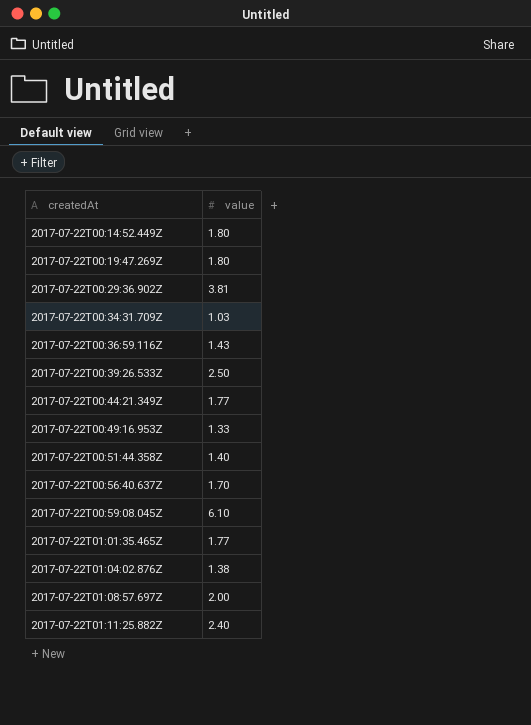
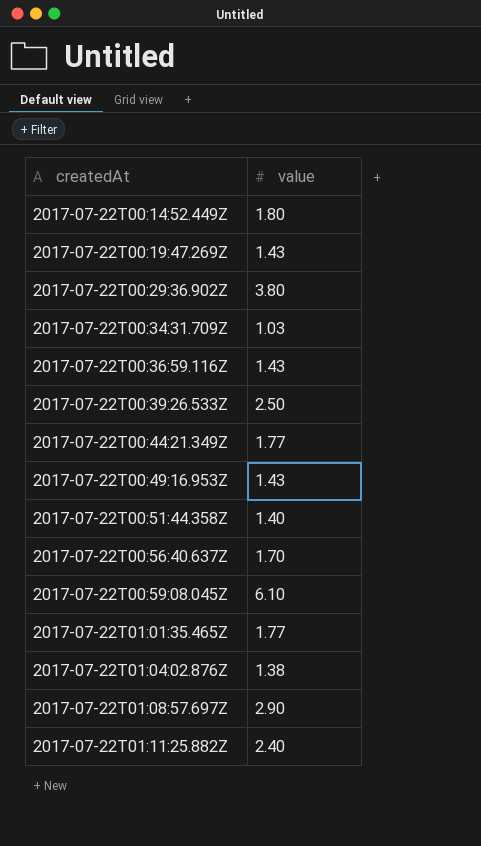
2017-07-22T00:19:47.269Z | value: 1.80 -> 1.43
2017-07-22T00:29:36.902Z | value: 3.81 -> 3.80
2017-07-22T00:49:16.953Z | value: 1.33 -> 1.43
2017-07-22T01:08:57.697Z | value: 2.00 -> 2.90

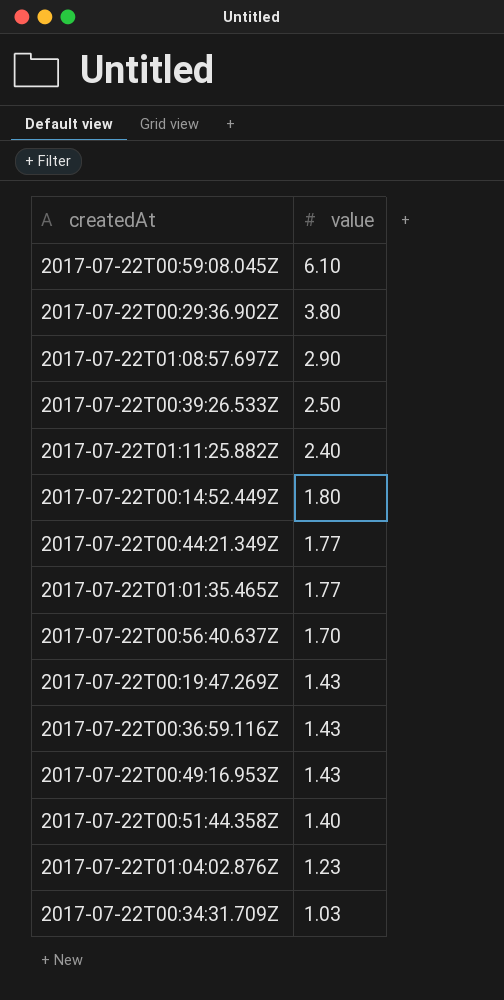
row order: createdAt ascending -> value descending
2017-07-22T01:04:02.876Z | value: 1.38 -> 1.23

